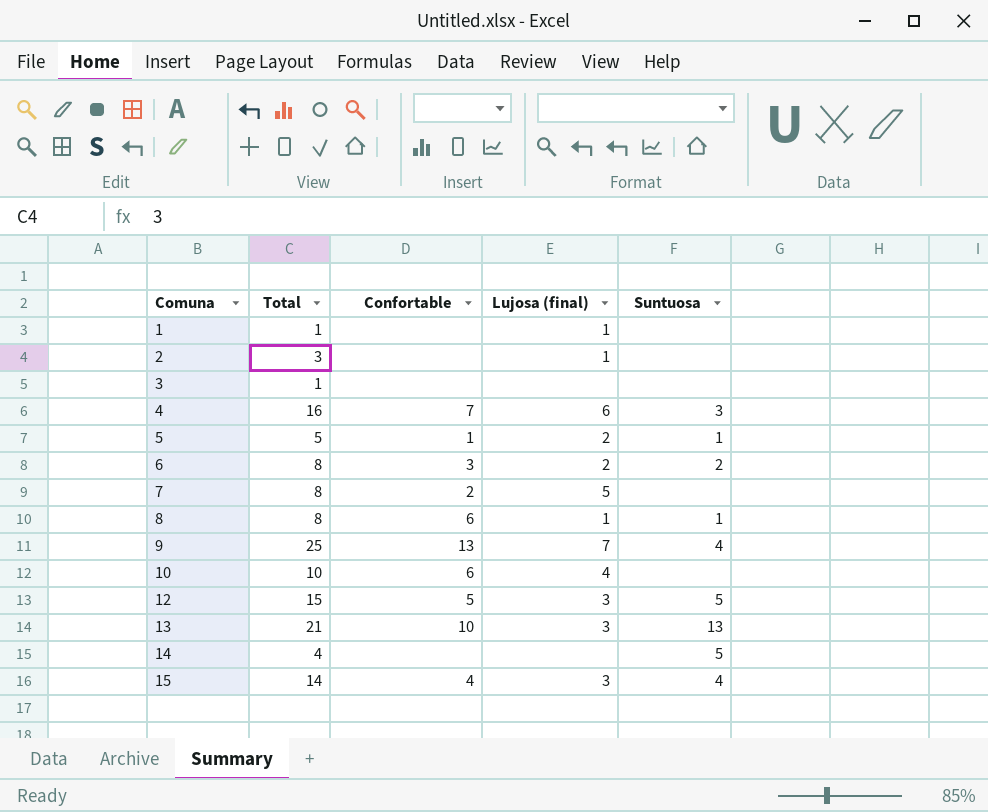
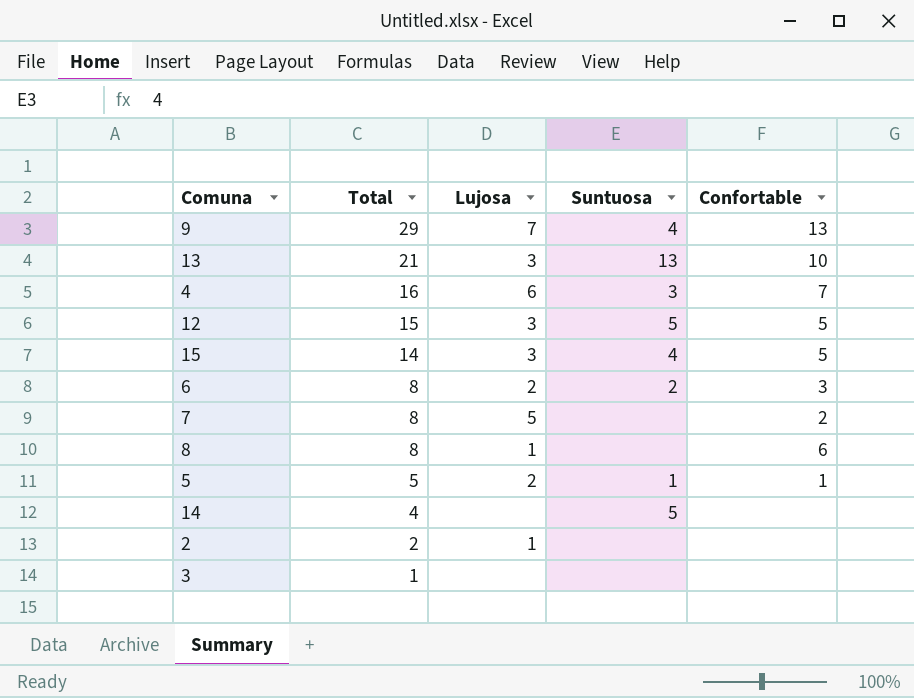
row order: Comuna ascending -> Total descending
column name: Lujosa (final) -> Lujosa
column Confortable | position: 3 -> 5
row 1: 1 | none | 1 | none -> none
row 10: 10 | 6 | 4 | none -> none
9 | Total: 25 -> 29
15 | Confortable: 4 -> 5
8 | Suntuosa: 1 -> none
2 | Total: 3 -> 2

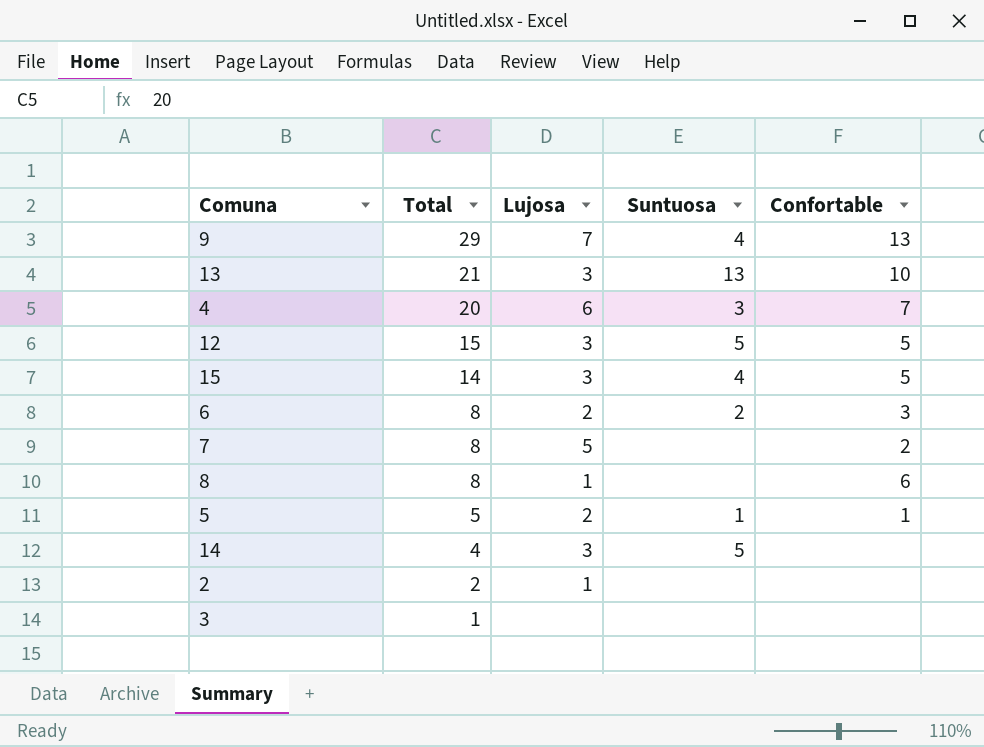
4 | Total: 16 -> 20
14 | Lujosa: none -> 3

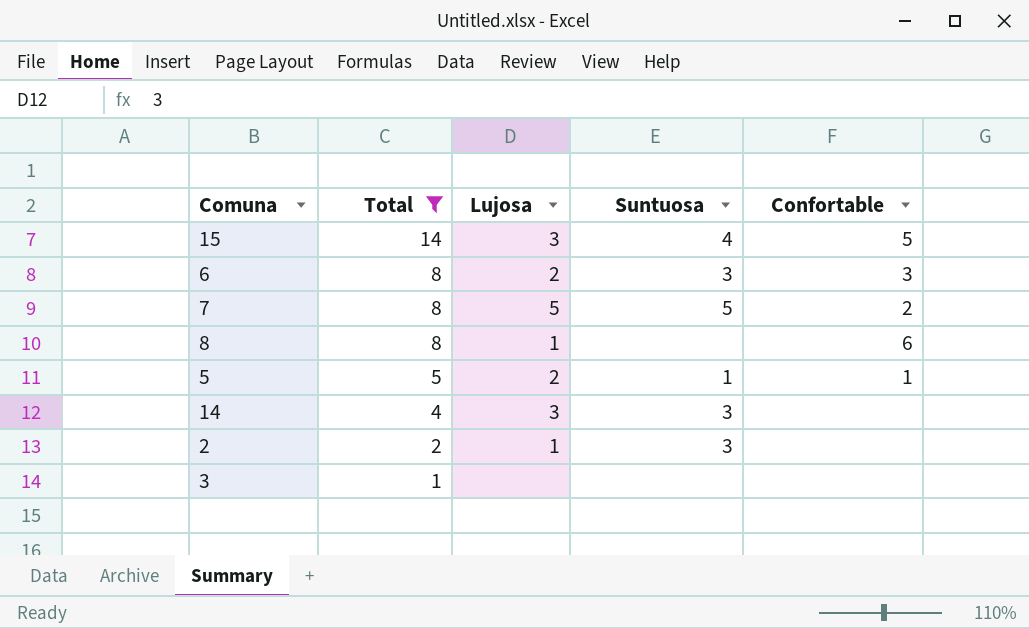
filter: none -> Total <= 14
6 | Suntuosa: 2 -> 3
7 | Suntuosa: none -> 5
14 | Suntuosa: 5 -> 3
2 | Suntuosa: none -> 3

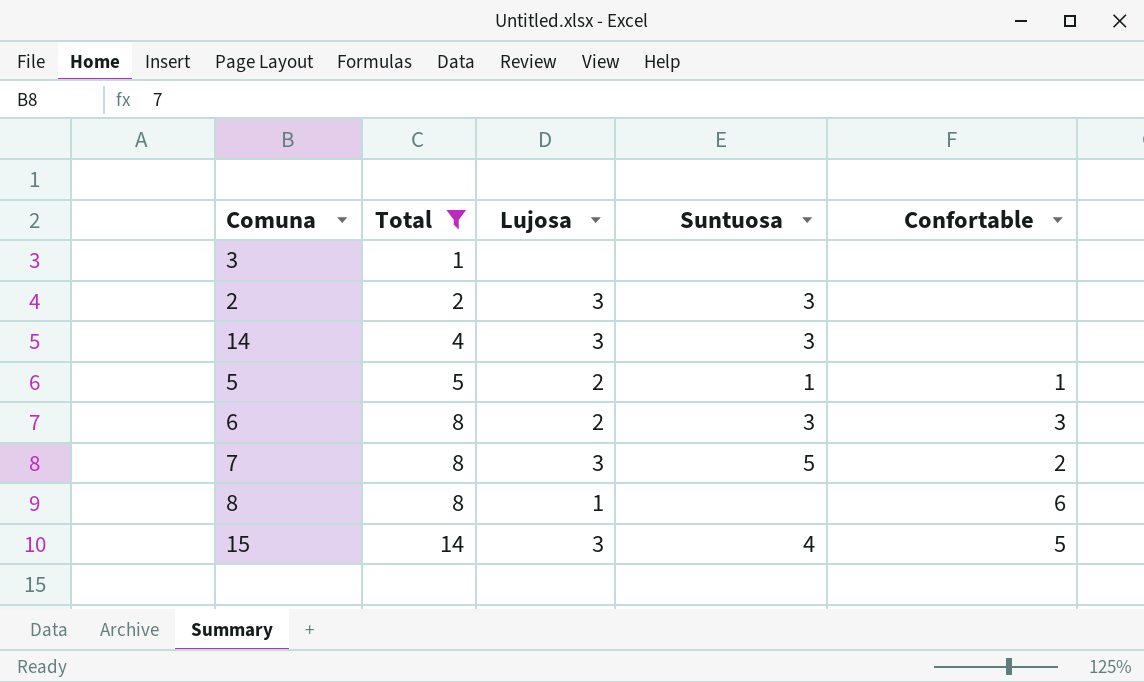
row order: Total descending -> Total ascending
2 | Lujosa: 1 -> 3
7 | Lujosa: 5 -> 3

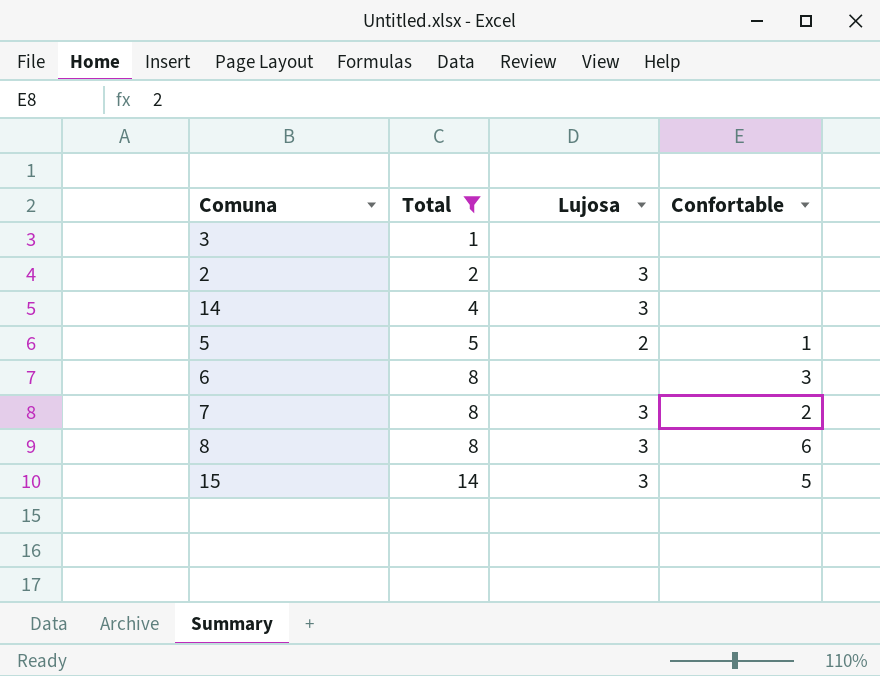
column Suntuosa | position: 4 -> none
6 | Lujosa: 2 -> none
8 | Lujosa: 1 -> 3

